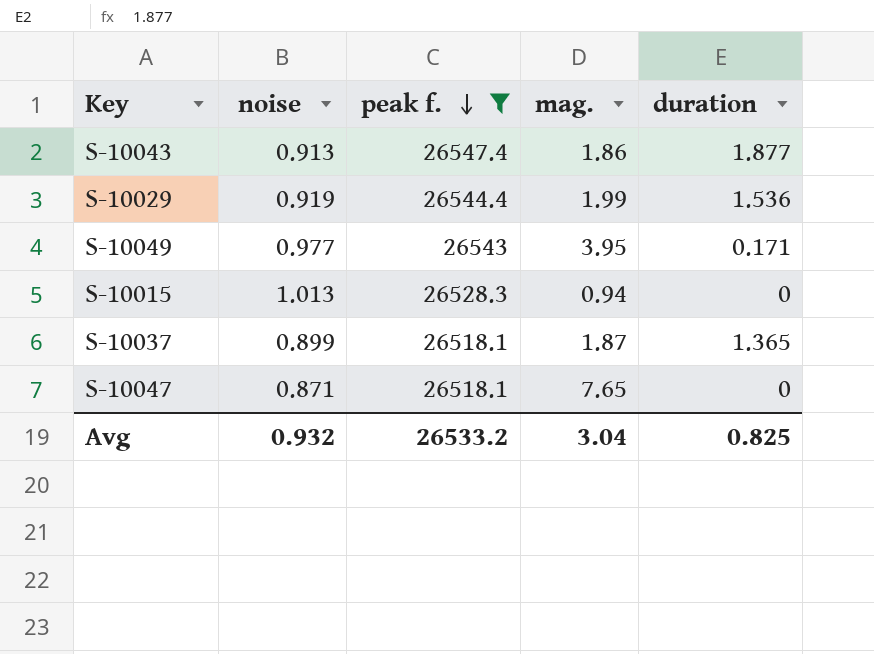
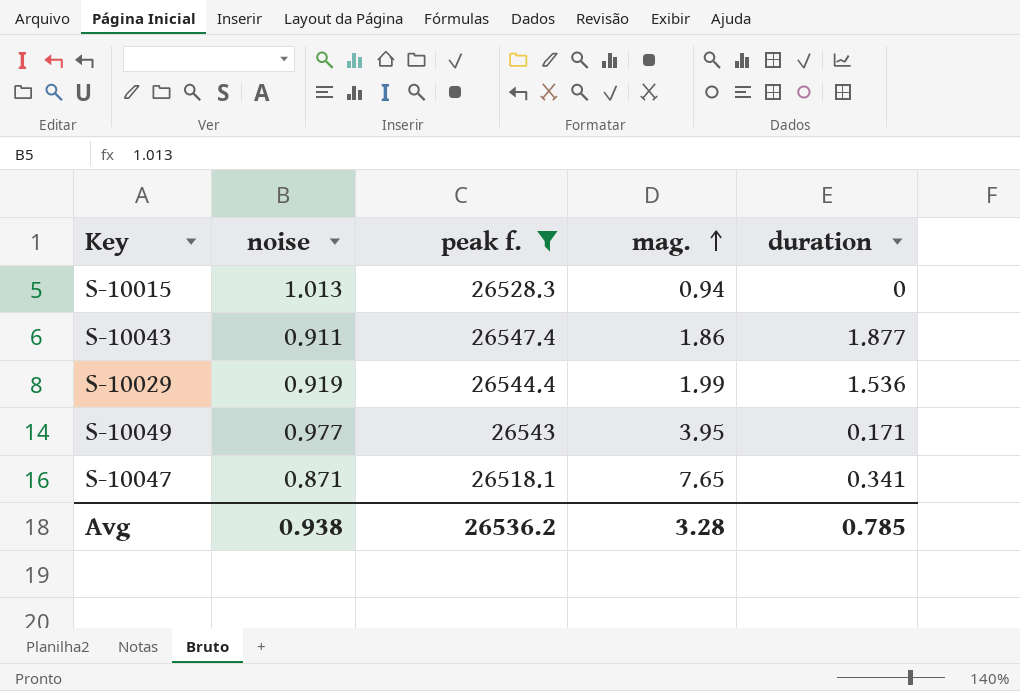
row order: peak f. descending -> mag. ascending
row S-10037: 0.899 | 26518.1 | 1.87 | 1.365 -> none
S-10043 | noise: 0.913 -> 0.911
S-10047 | duration: 0 -> 0.341
Avg | noise: 0.932 -> 0.938
Avg | peak f.: 26533.2 -> 26536.2
Avg | mag.: 3.04 -> 3.28
Avg | duration: 0.825 -> 0.785

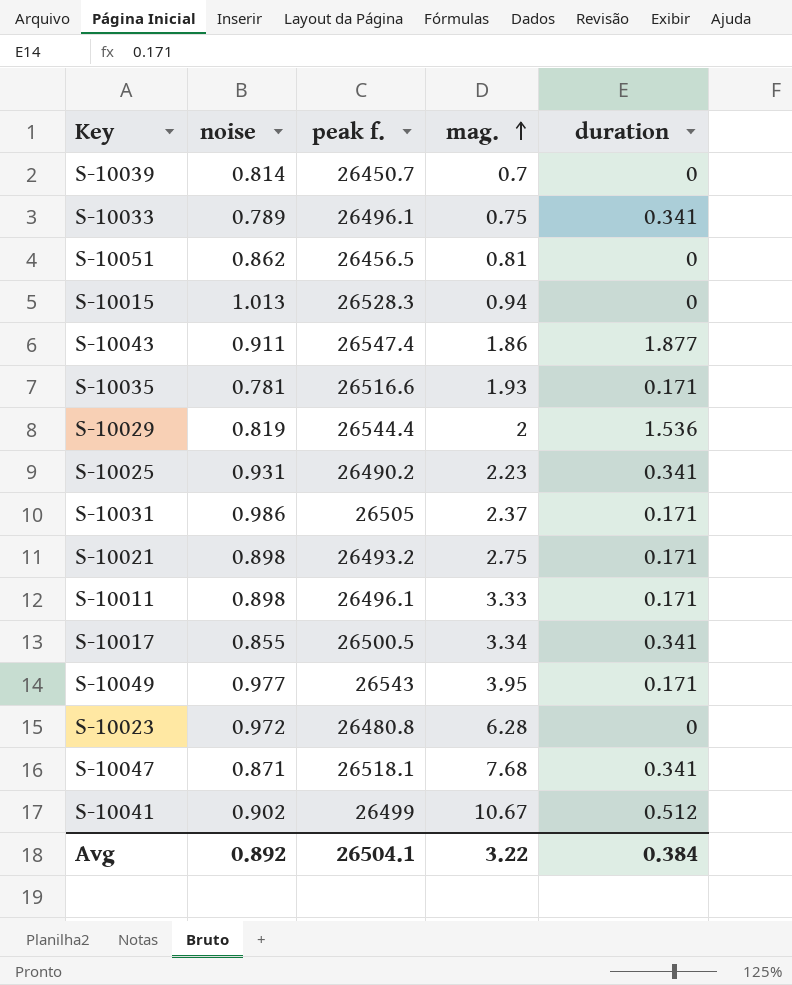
filter: peak f. >= 26518.1 -> none
S-10029 | noise: 0.919 -> 0.819
S-10029 | mag.: 1.99 -> 2
S-10047 | mag.: 7.65 -> 7.68
Avg | noise: 0.938 -> 0.892
Avg | peak f.: 26536.2 -> 26504.1
Avg | mag.: 3.28 -> 3.22
Avg | duration: 0.785 -> 0.384

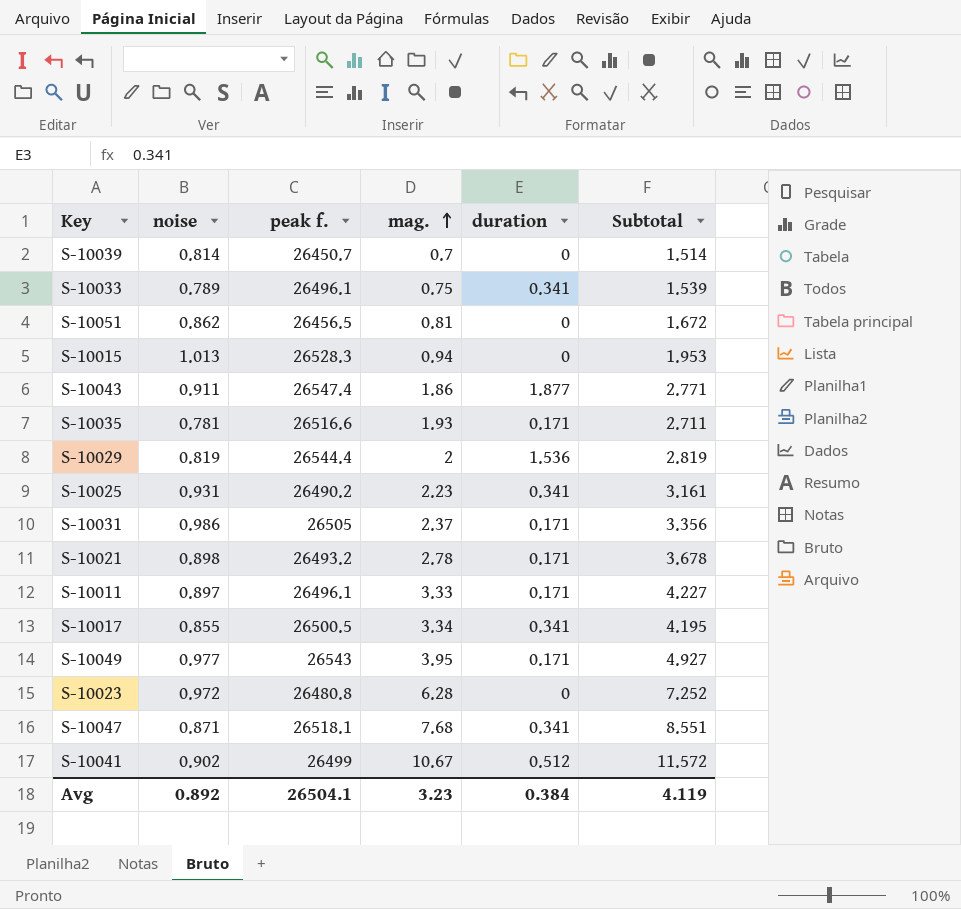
column Subtotal | formula: none -> [noise] + [mag.]
S-10021 | mag.: 2.75 -> 2.78
S-10011 | noise: 0.898 -> 0.897
Avg | mag.: 3.22 -> 3.23

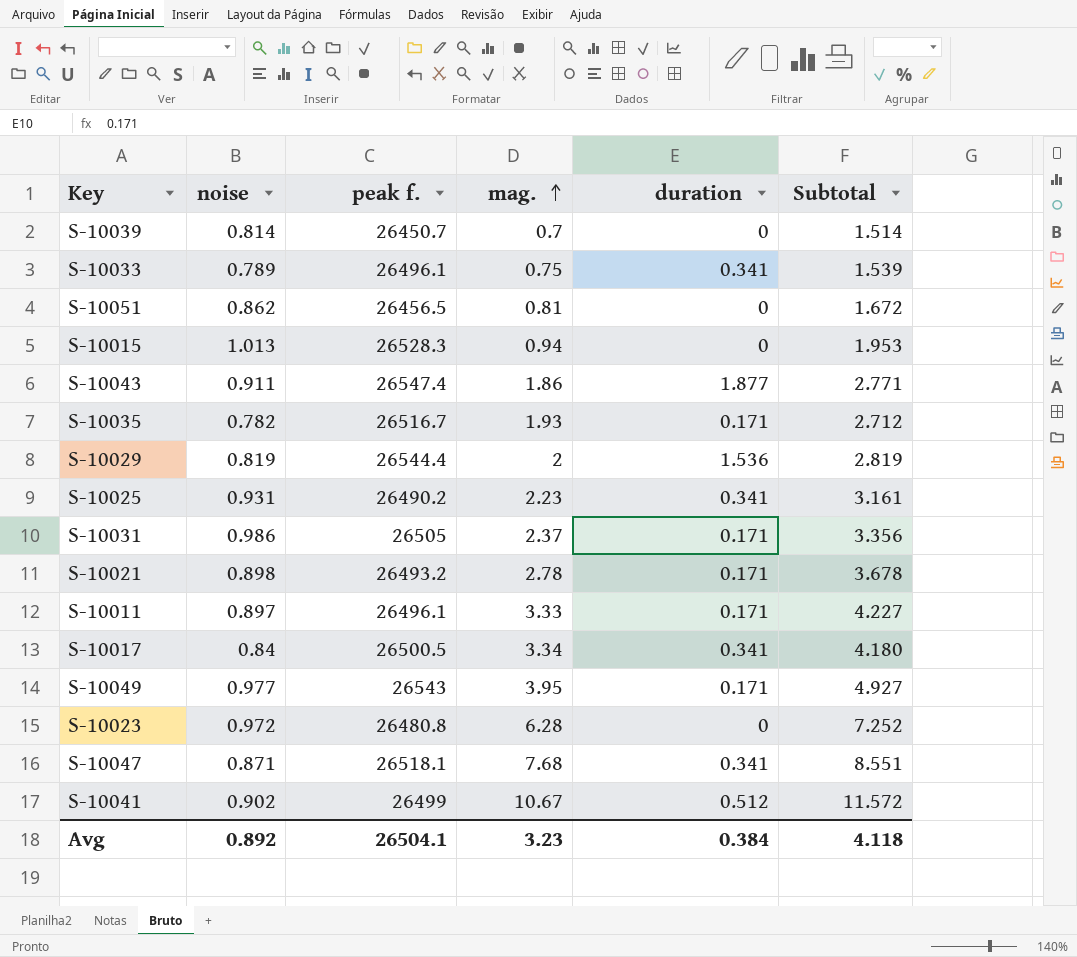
S-10035 | noise: 0.781 -> 0.782
S-10035 | peak f.: 26516.6 -> 26516.7
S-10035 | Subtotal: 2.711 -> 2.712
S-10017 | noise: 0.855 -> 0.84
S-10017 | Subtotal: 4.195 -> 4.180
Avg | Subtotal: 4.119 -> 4.118

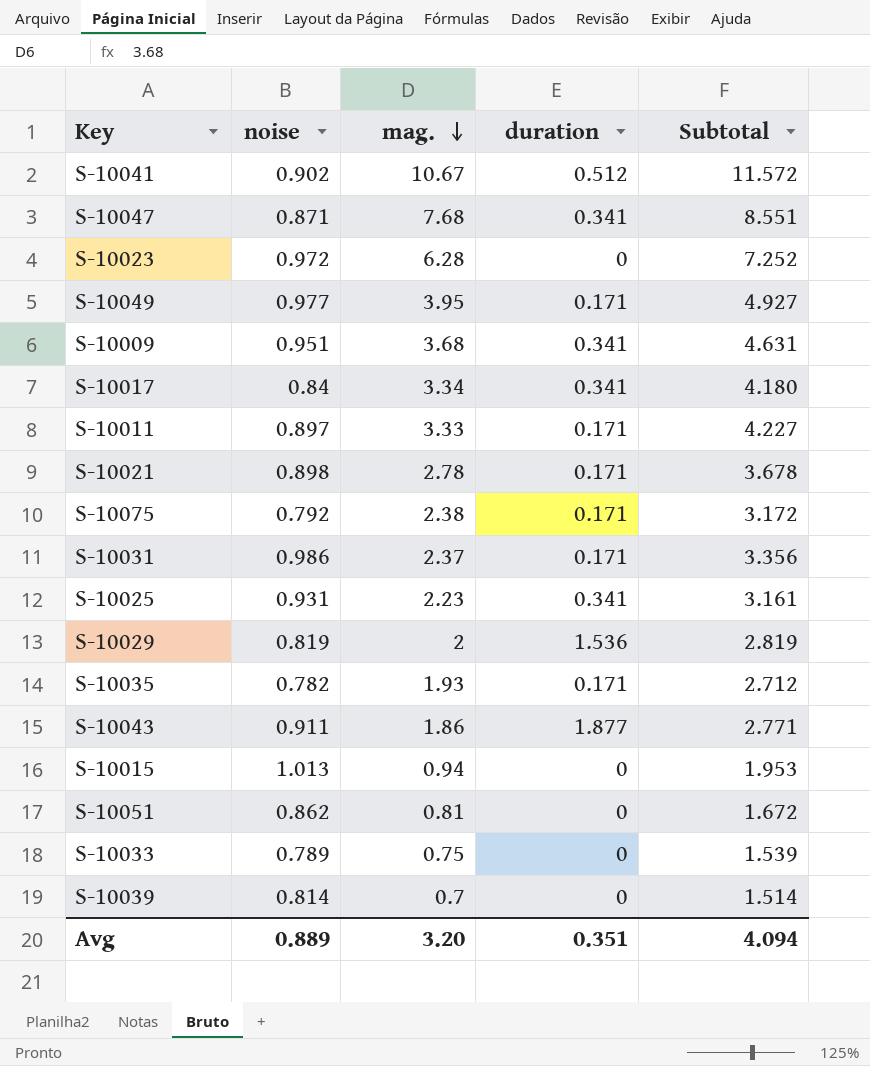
row order: mag. ascending -> mag. descending
column peak f. | position: 3 -> none
row S-10009: none -> 0.951 | 3.68 | 0.341 | 4.631
row S-10075: none -> 0.792 | 2.38 | 0.171 | 3.172
S-10033 | duration: 0.341 -> 0
Avg | noise: 0.892 -> 0.889
Avg | mag.: 3.23 -> 3.20
Avg | duration: 0.384 -> 0.351
Avg | Subtotal: 4.118 -> 4.094

